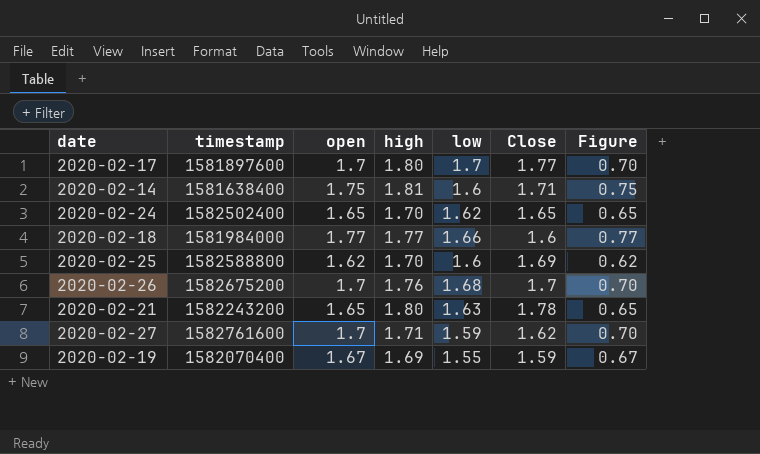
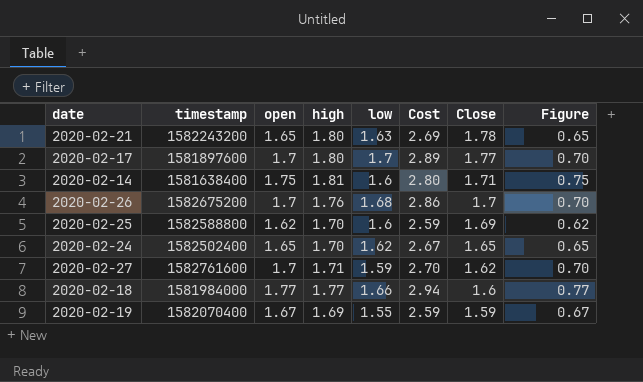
row order: none -> Close descending
column Cost | formula: none -> [open] * [low]

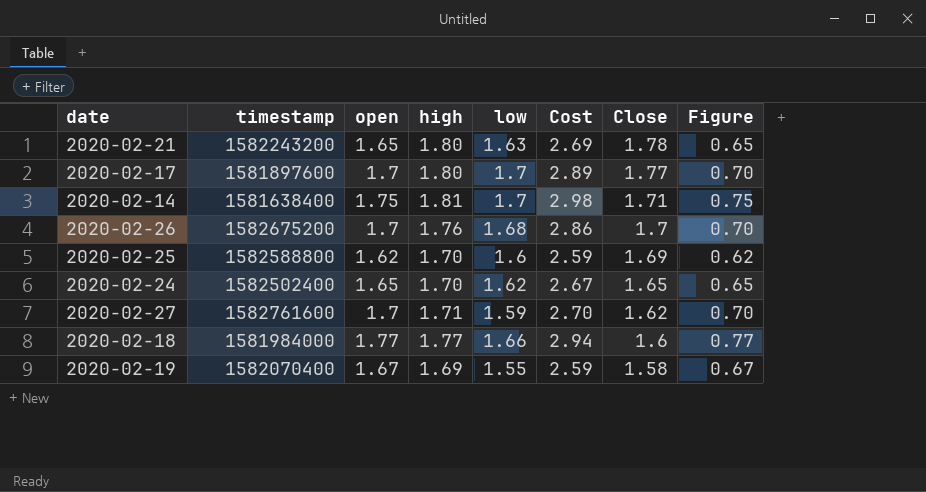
2020-02-14 | low: 1.6 -> 1.7
2020-02-14 | Cost: 2.80 -> 2.98
2020-02-19 | Close: 1.59 -> 1.58

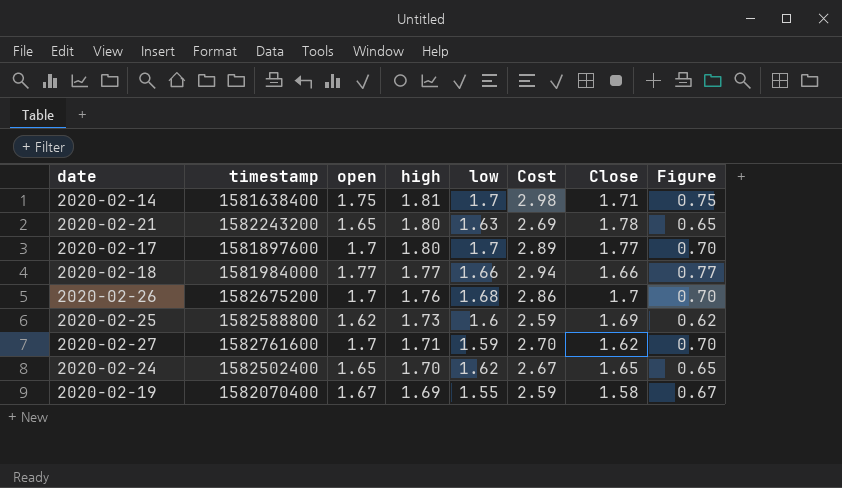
row order: Close descending -> high descending
2020-02-18 | Close: 1.6 -> 1.66
2020-02-25 | high: 1.70 -> 1.73

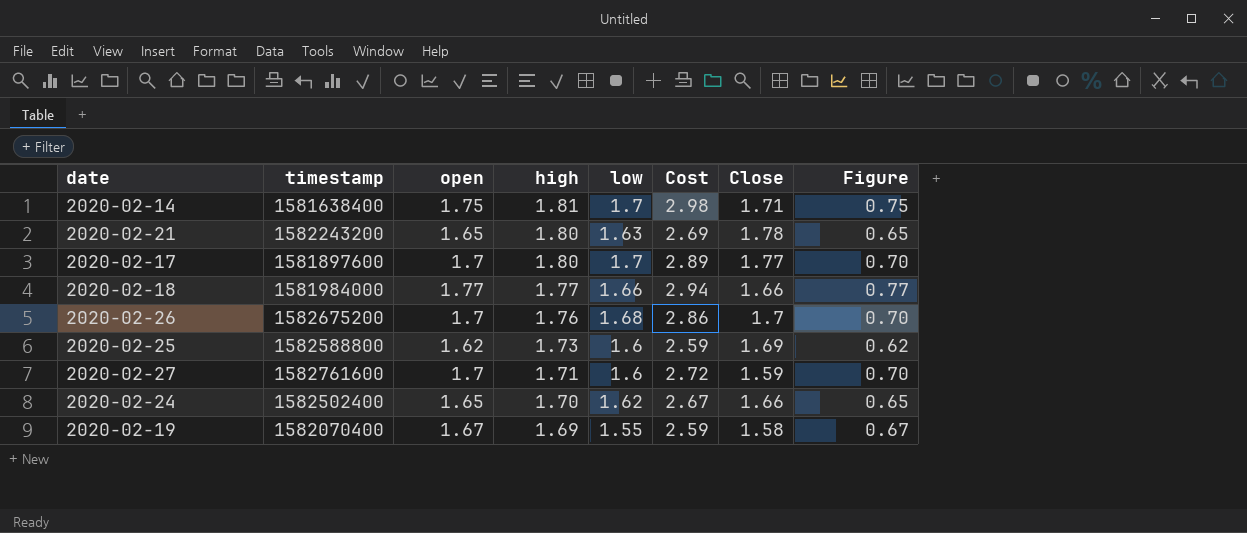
2020-02-27 | low: 1.59 -> 1.6
2020-02-27 | Cost: 2.70 -> 2.72
2020-02-27 | Close: 1.62 -> 1.59
2020-02-24 | Close: 1.65 -> 1.66

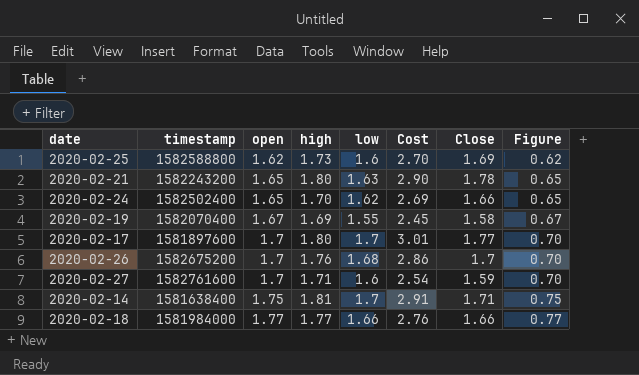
row order: high descending -> open ascending
column Cost | formula: [open] * [low] -> [low] * [Close]

